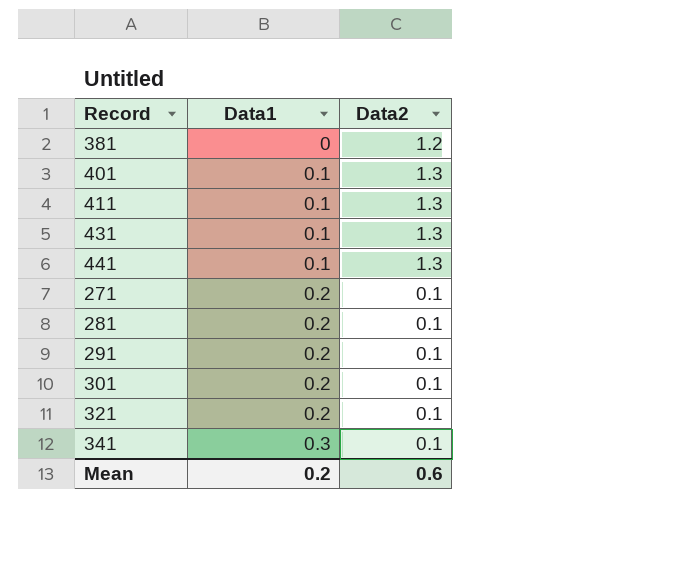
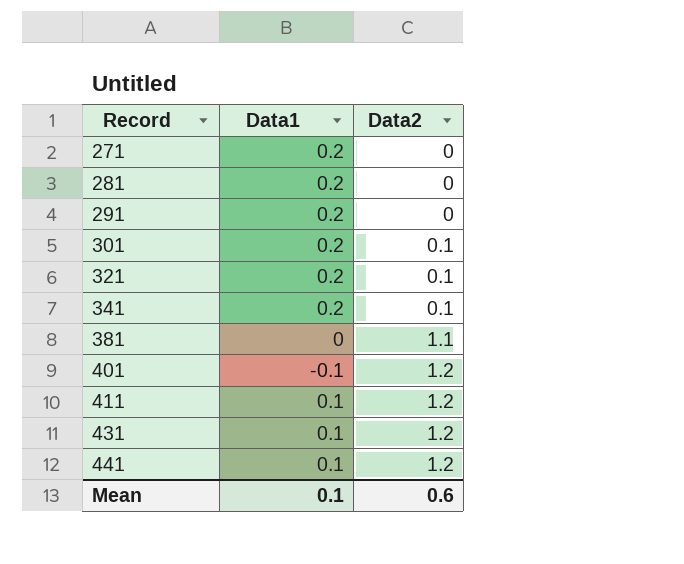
row order: Data1 ascending -> Record ascending
271 | Data2: 0.1 -> 0
281 | Data2: 0.1 -> 0
291 | Data2: 0.1 -> 0
341 | Data1: 0.3 -> 0.2
381 | Data2: 1.2 -> 1.1
401 | Data1: 0.1 -> -0.1
401 | Data2: 1.3 -> 1.2
411 | Data2: 1.3 -> 1.2
431 | Data2: 1.3 -> 1.2
441 | Data2: 1.3 -> 1.2
Mean | Data1: 0.2 -> 0.1

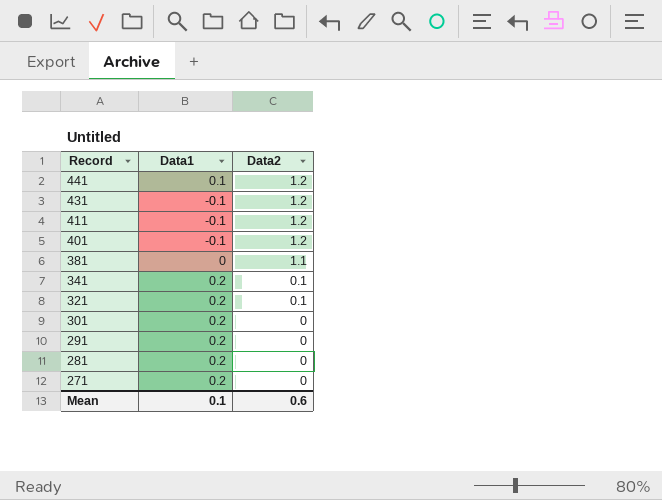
row order: Record ascending -> Record descending
431 | Data1: 0.1 -> -0.1
411 | Data1: 0.1 -> -0.1
301 | Data2: 0.1 -> 0

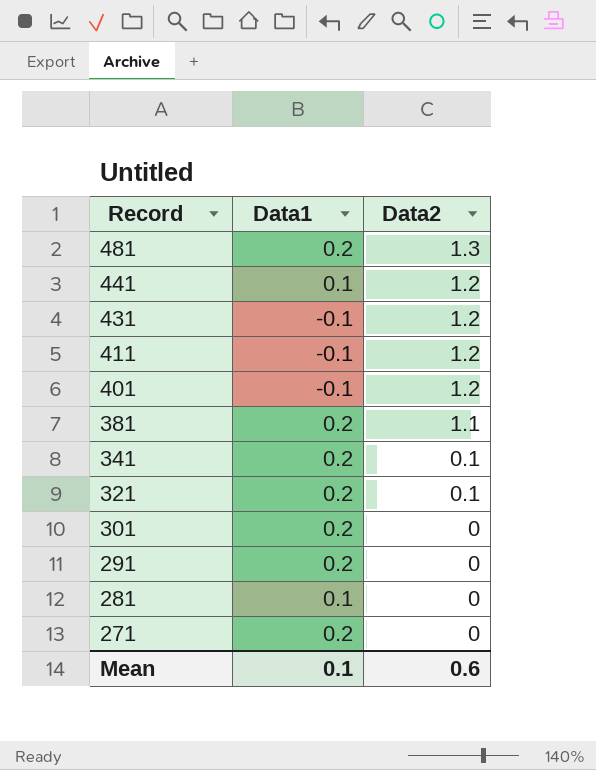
row 481: none -> 0.2 | 1.3
381 | Data1: 0 -> 0.2
281 | Data1: 0.2 -> 0.1

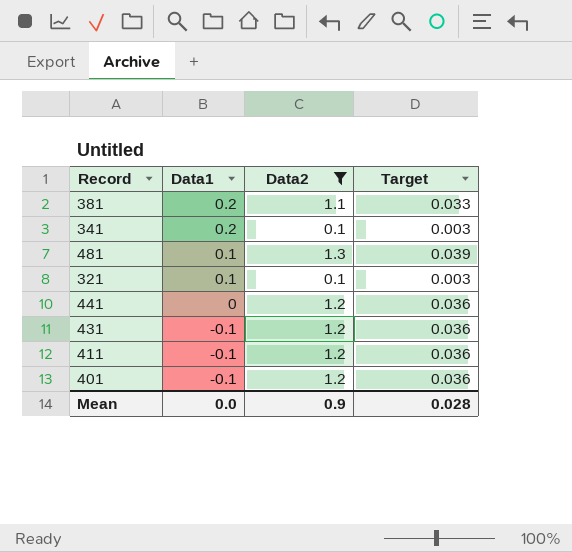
filter: none -> Data2 != 0
row order: Record descending -> Data1 descending
column Target | formula: none -> [Data2] * 0.03
481 | Data1: 0.2 -> 0.1
321 | Data1: 0.2 -> 0.1
441 | Data1: 0.1 -> 0
Mean | Data1: 0.1 -> 0.0
Mean | Data2: 0.6 -> 0.9

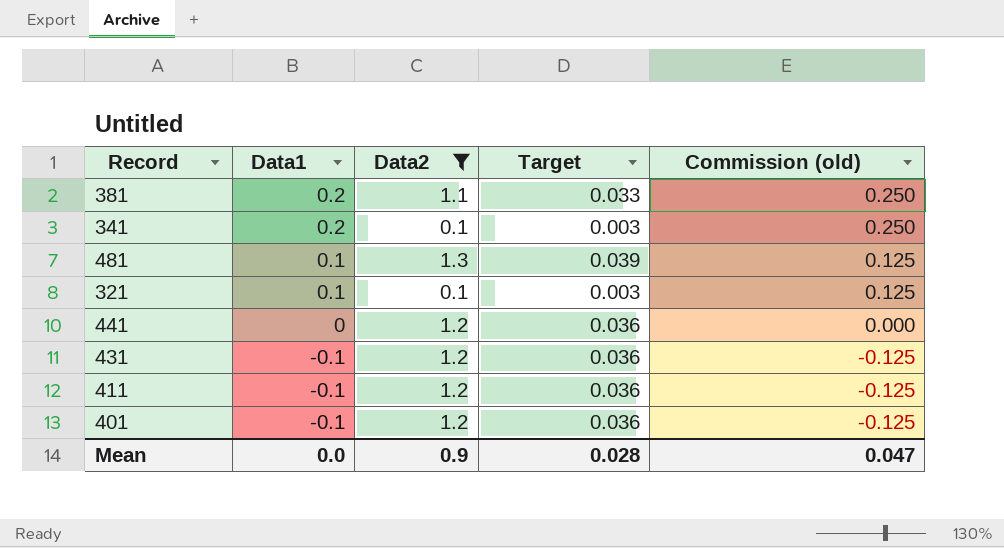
column Commission (old) | formula: none -> [Data1] * 1.25

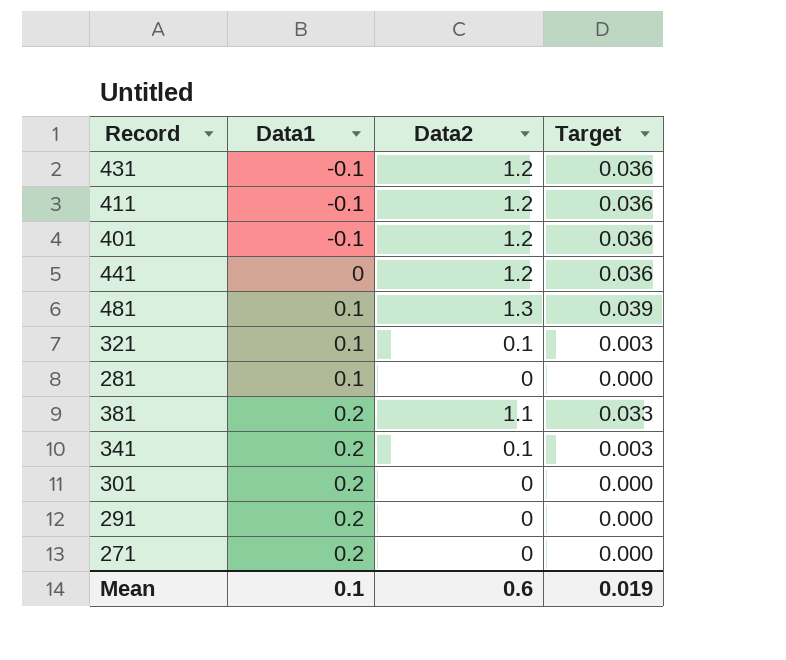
filter: Data2 != 0 -> none
row order: Data1 descending -> Data1 ascending
column Commission (old) | formula: [Data1] * 1.25 -> none
Mean | Data1: 0.0 -> 0.1
Mean | Data2: 0.9 -> 0.6
Mean | Target: 0.028 -> 0.019

